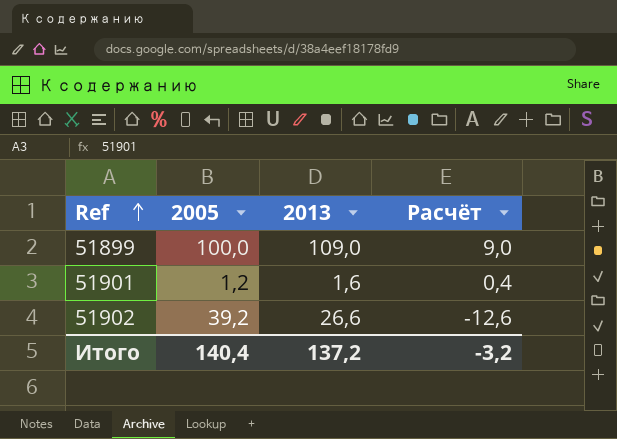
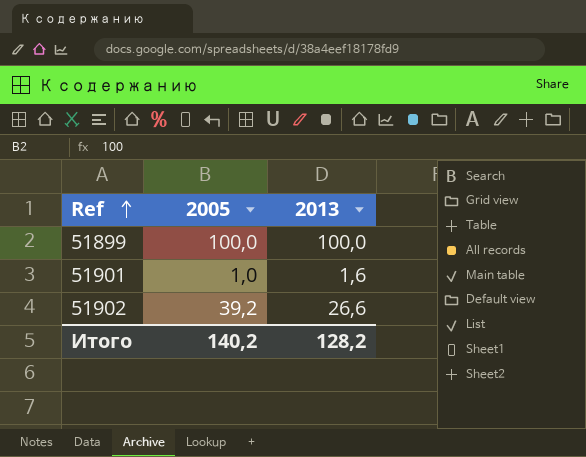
column Расчёт | formula: [2013] - [2005] -> none
51899 | 2013: 109,0 -> 100,0
51901 | 2005: 1,2 -> 1,0
Итого | 2005: 140,4 -> 140,2
Итого | 2013: 137,2 -> 128,2

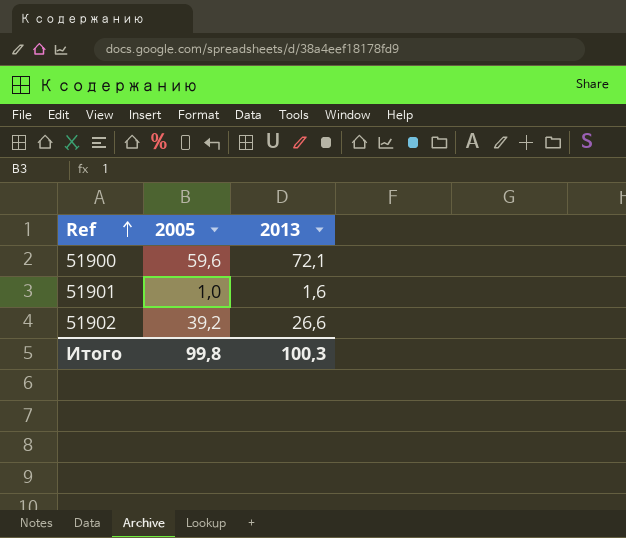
row 51899: 100,0 | 100,0 -> none
row 51900: none -> 59,6 | 72,1
Итого | 2005: 140,2 -> 99,8
Итого | 2013: 128,2 -> 100,3

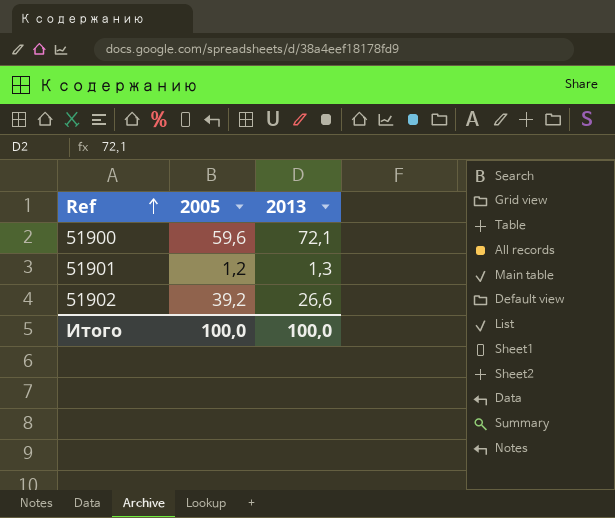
51901 | 2005: 1,0 -> 1,2
51901 | 2013: 1,6 -> 1,3
Итого | 2005: 99,8 -> 100,0
Итого | 2013: 100,3 -> 100,0

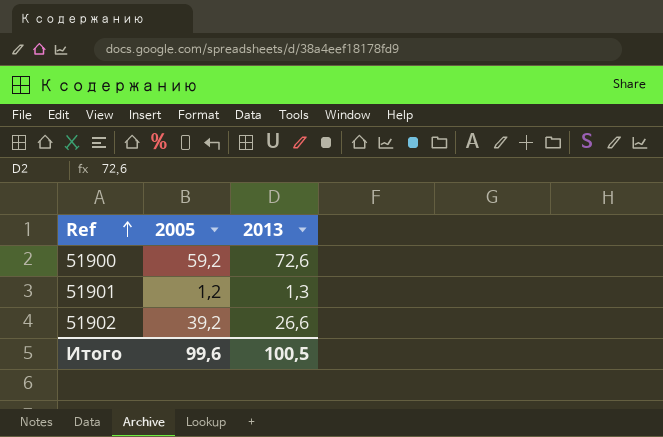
51900 | 2005: 59,6 -> 59,2
51900 | 2013: 72,1 -> 72,6
Итого | 2005: 100,0 -> 99,6
Итого | 2013: 100,0 -> 100,5

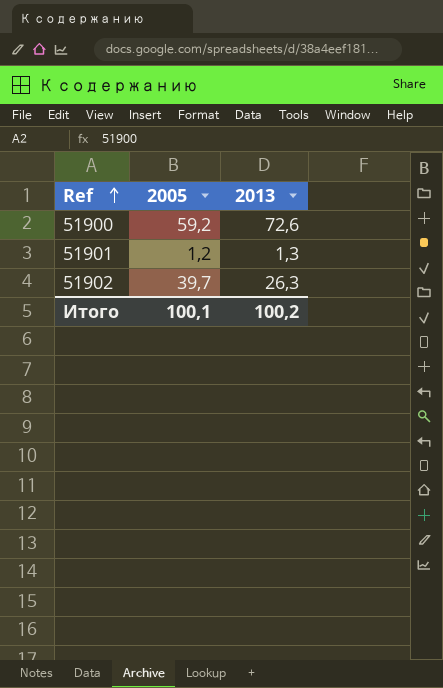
51902 | 2005: 39,2 -> 39,7
51902 | 2013: 26,6 -> 26,3
Итого | 2005: 99,6 -> 100,1
Итого | 2013: 100,5 -> 100,2

